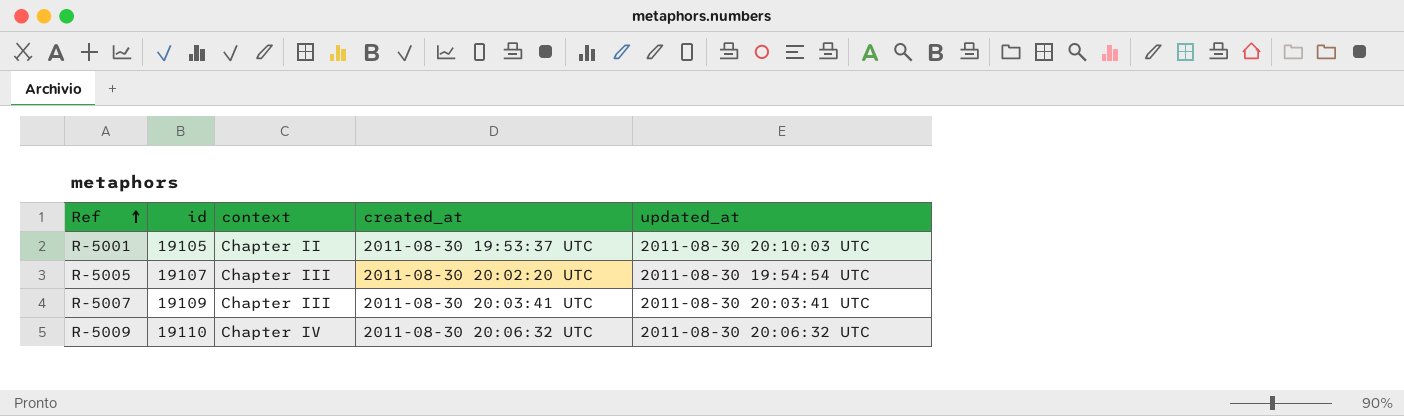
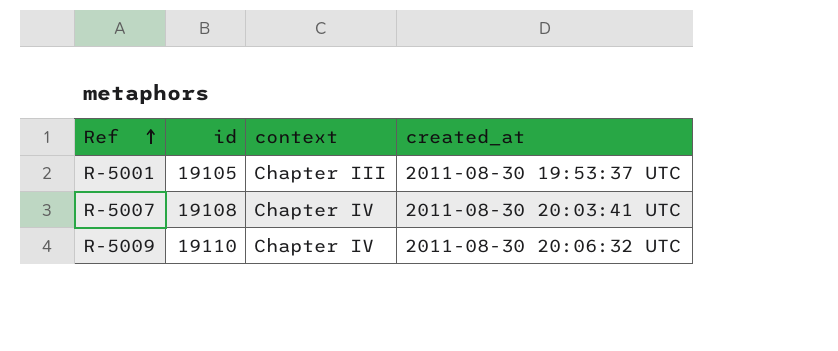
column updated_at | position: 5 -> none
row R-5005: 19107 | Chapter III | 2011-08-30 20:02:20 UTC | 2011-08-30 19:54:54 UTC -> none
R-5001 | context: Chapter II -> Chapter III
R-5007 | id: 19109 -> 19108
R-5007 | context: Chapter III -> Chapter IV

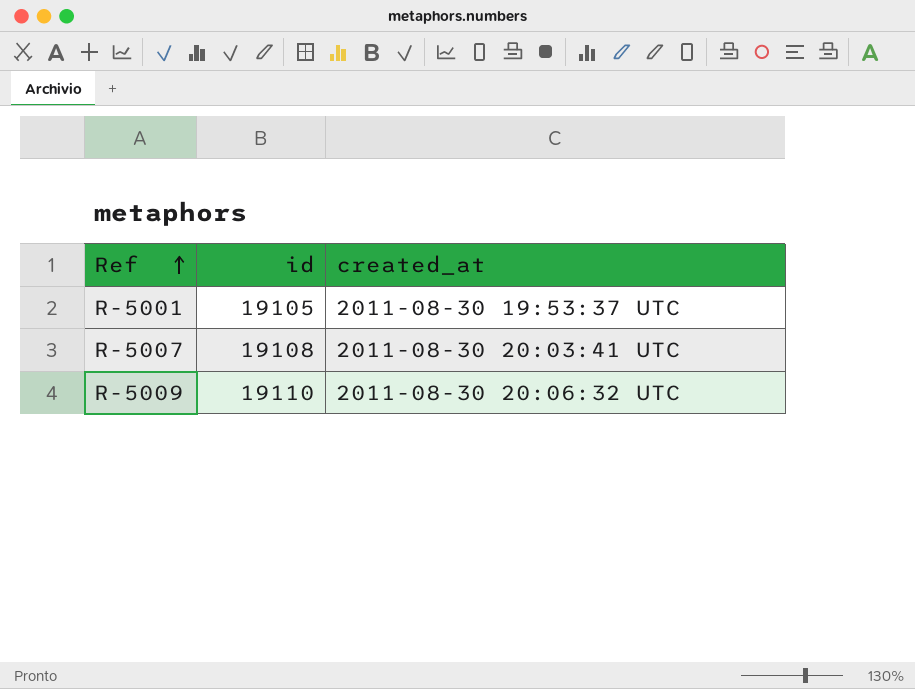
column context | position: 3 -> none

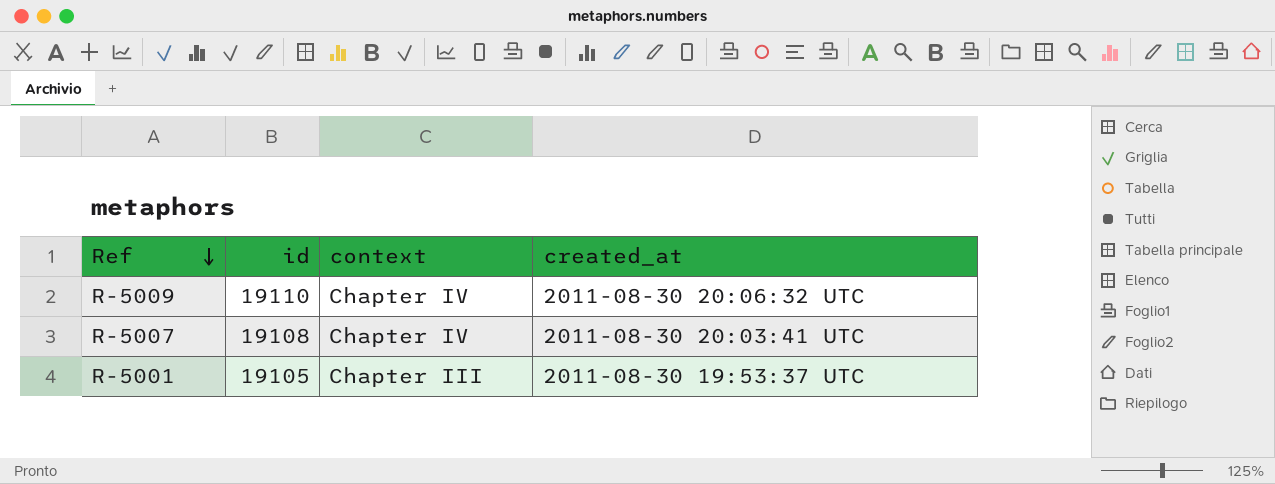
row order: Ref ascending -> Ref descending
column context | position: none -> 3

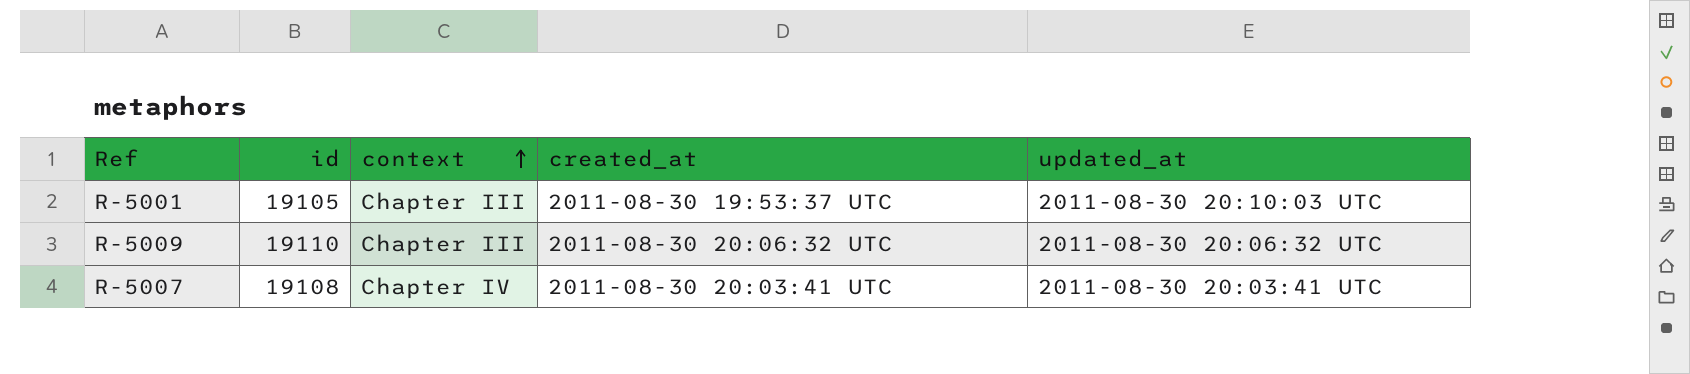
row order: Ref descending -> context ascending
column updated_at | position: none -> 5
R-5009 | context: Chapter IV -> Chapter III

